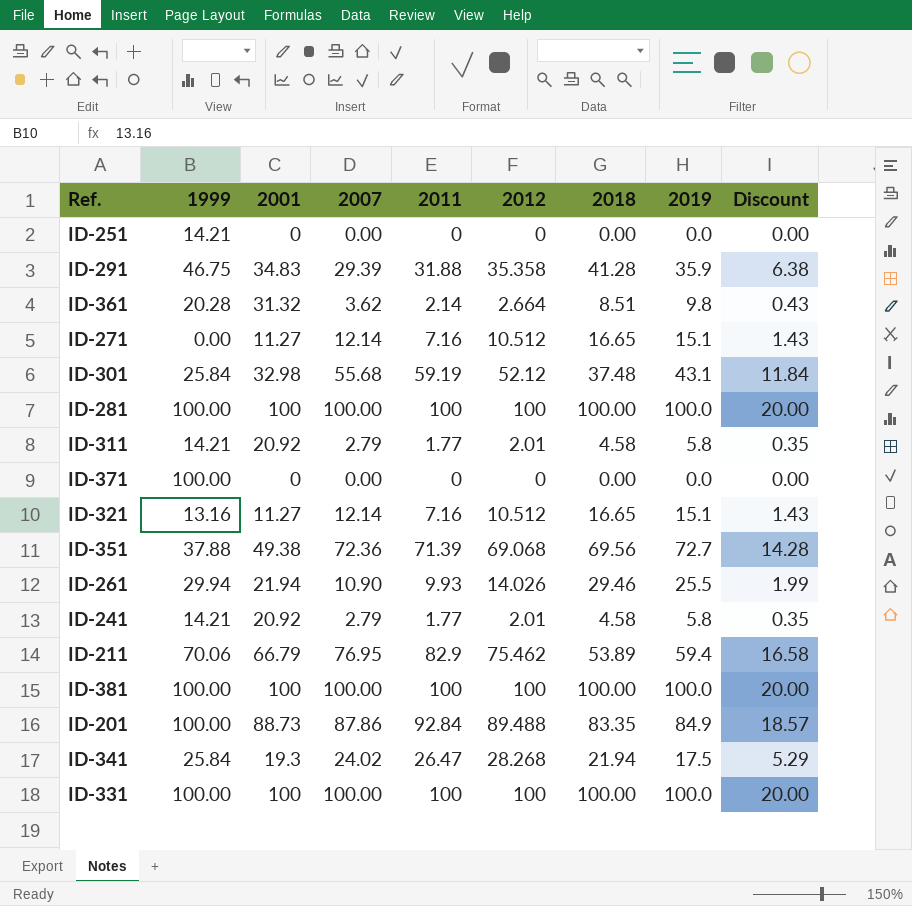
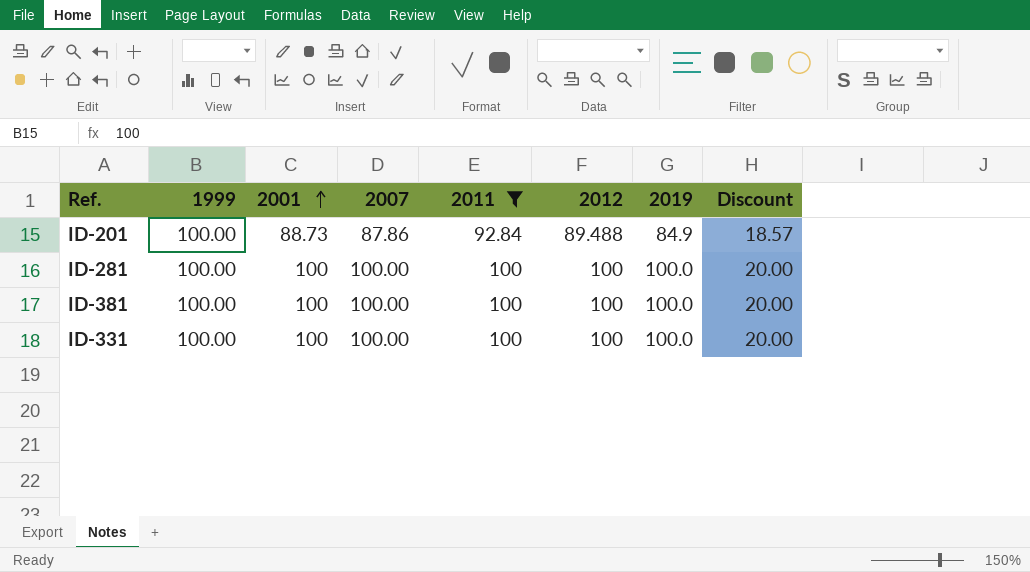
filter: none -> 2011 >= 92.84
row order: none -> 2001 ascending
column 2018 | position: 7 -> none

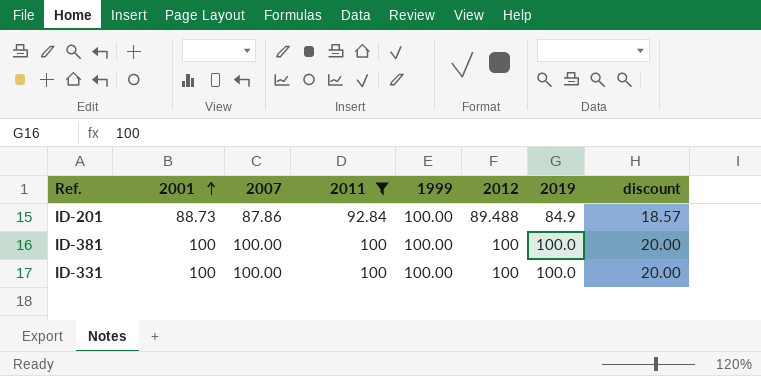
column 1999 | position: 2 -> 5
column name: Discount -> discount
row ID-281: 100.00 | 100 | 100.00 | 100 | 100 | 100.0 | 20.00 -> none

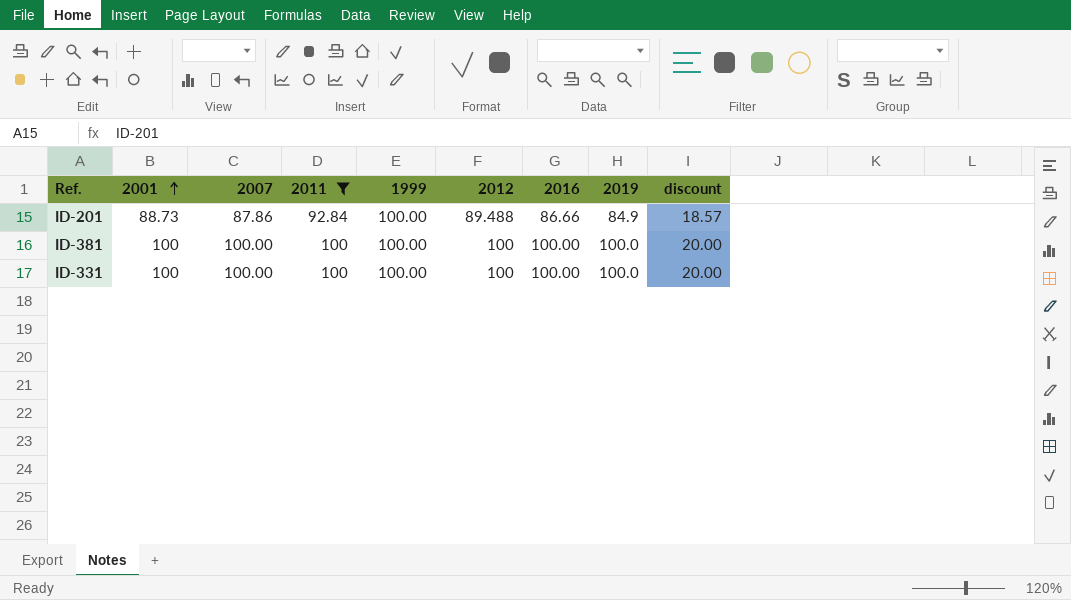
column 2016 | position: none -> 7

